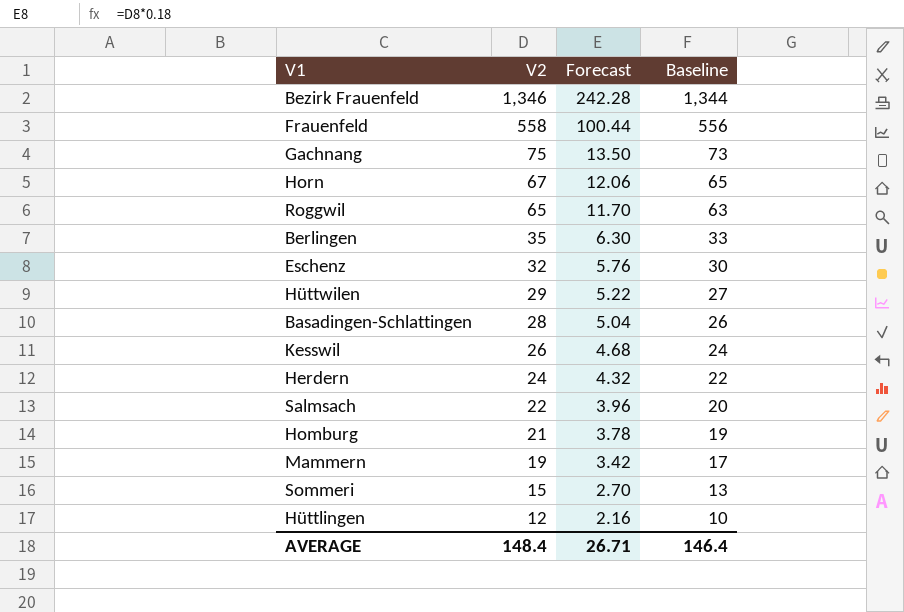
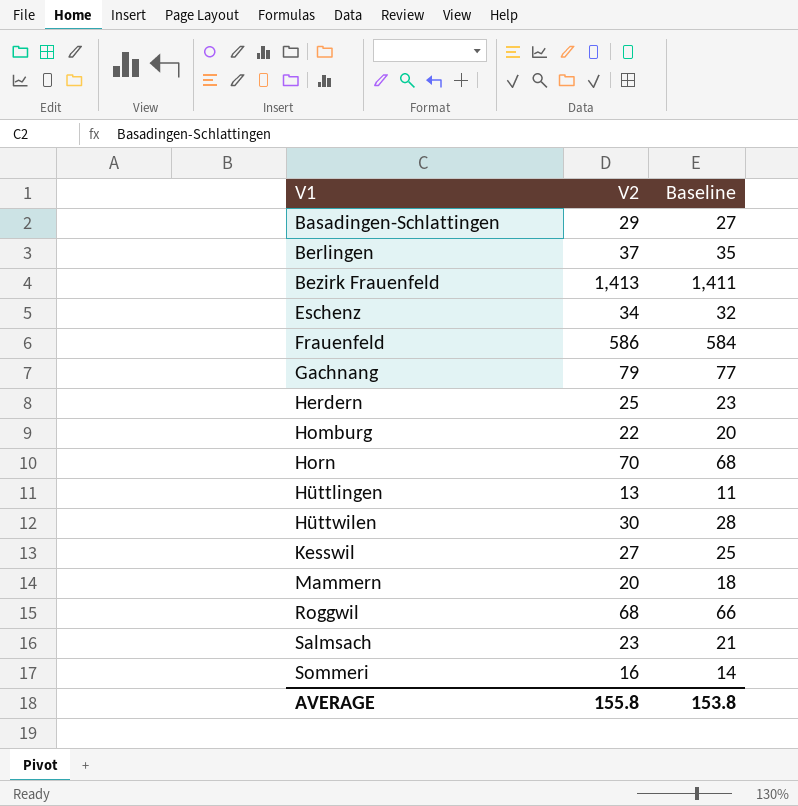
row order: V2 descending -> V1 ascending
column Forecast | formula: [V2] * 0.18 -> none
Basadingen-Schlattingen | V2: 28 -> 29
Basadingen-Schlattingen | Baseline: 26 -> 27
Berlingen | V2: 35 -> 37
Berlingen | Baseline: 33 -> 35
Bezirk Frauenfeld | V2: 1,346 -> 1,413
Bezirk Frauenfeld | Baseline: 1,344 -> 1,411
Eschenz | V2: 32 -> 34
Eschenz | Baseline: 30 -> 32
Frauenfeld | V2: 558 -> 586
Frauenfeld | Baseline: 556 -> 584
Gachnang | V2: 75 -> 79
Gachnang | Baseline: 73 -> 77
Herdern | V2: 24 -> 25
Herdern | Baseline: 22 -> 23
Homburg | V2: 21 -> 22
Homburg | Baseline: 19 -> 20
Horn | V2: 67 -> 70
Horn | Baseline: 65 -> 68
Hüttlingen | V2: 12 -> 13
Hüttlingen | Baseline: 10 -> 11
Hüttwilen | V2: 29 -> 30
Hüttwilen | Baseline: 27 -> 28
Kesswil | V2: 26 -> 27
Kesswil | Baseline: 24 -> 25
Mammern | V2: 19 -> 20
Mammern | Baseline: 17 -> 18
Roggwil | V2: 65 -> 68
Roggwil | Baseline: 63 -> 66
Salmsach | V2: 22 -> 23
Salmsach | Baseline: 20 -> 21
Sommeri | V2: 15 -> 16
Sommeri | Baseline: 13 -> 14
AVERAGE | V2: 148.4 -> 155.8
AVERAGE | Baseline: 146.4 -> 153.8

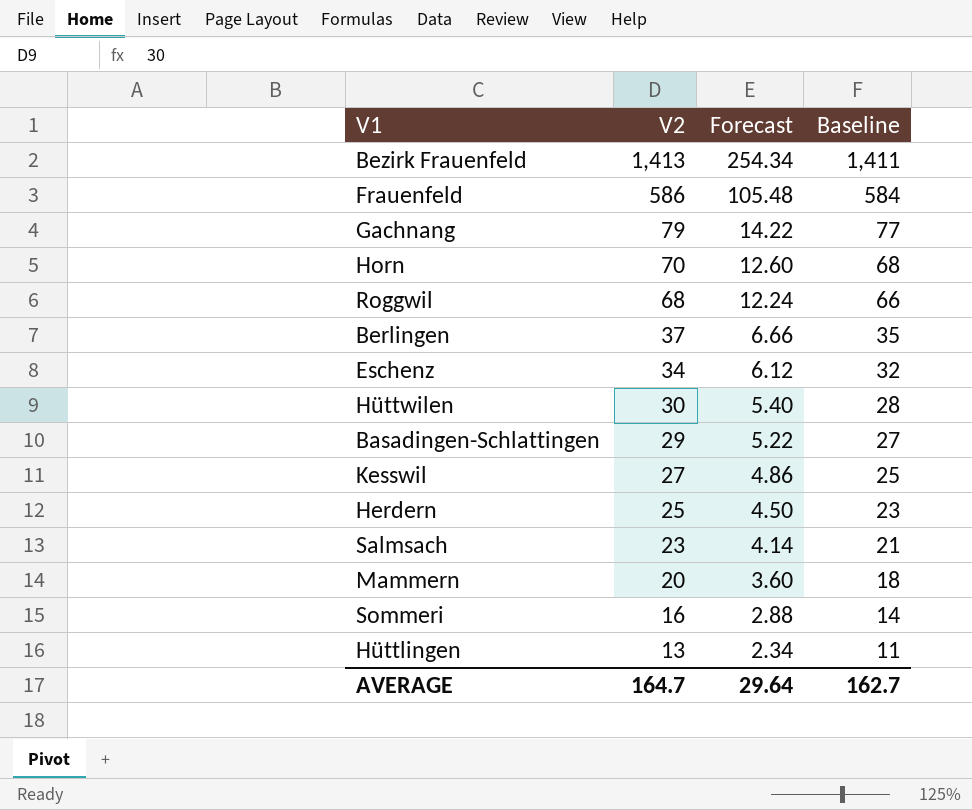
row order: V1 ascending -> V2 descending
column Forecast | formula: none -> [V2] * 0.18
row Homburg: 22 | 20 -> none
AVERAGE | V2: 155.8 -> 164.7
AVERAGE | Baseline: 153.8 -> 162.7

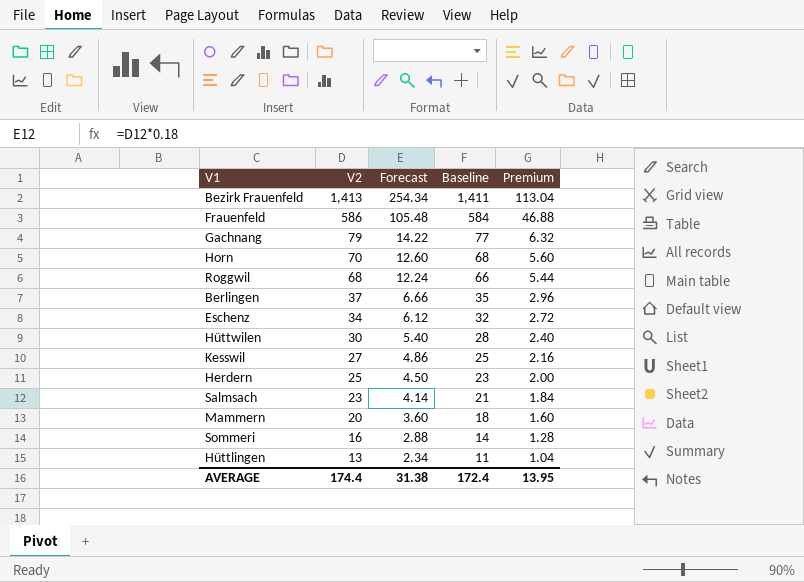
column Premium | formula: none -> [V2] * 0.08
row Basadingen-Schlattingen: 29 | 5.22 | 27 -> none
AVERAGE | V2: 164.7 -> 174.4
AVERAGE | Forecast: 29.64 -> 31.38
AVERAGE | Baseline: 162.7 -> 172.4

